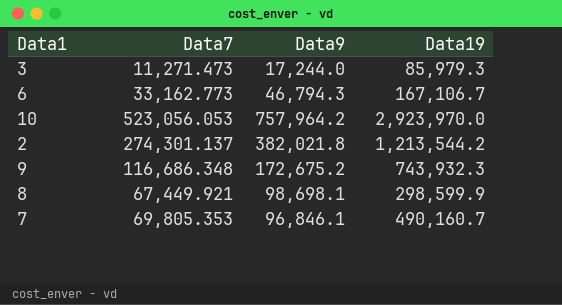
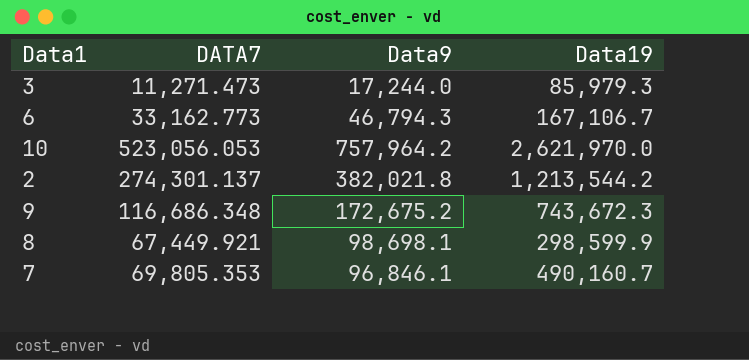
column name: Data7 -> DATA7
10 | Data19: 2,923,970.0 -> 2,621,970.0
9 | Data19: 743,932.3 -> 743,672.3

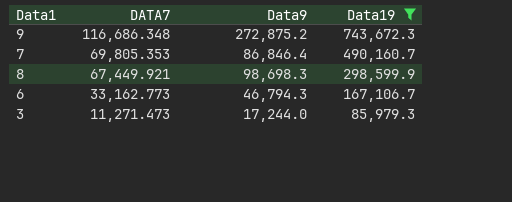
filter: none -> Data19 <= 743,672.3
row order: none -> DATA7 descending
9 | Data9: 172,675.2 -> 272,875.2
7 | Data9: 96,846.1 -> 86,846.4
8 | Data9: 98,698.1 -> 98,698.3

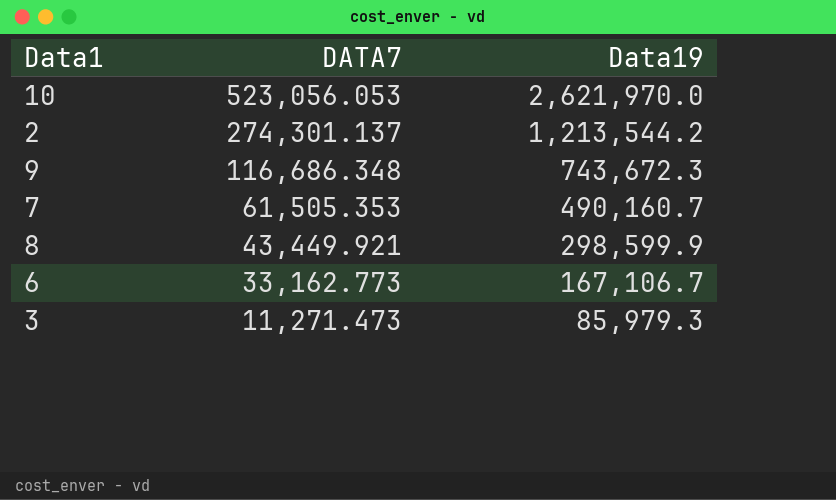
filter: Data19 <= 743,672.3 -> none
column Data9 | position: 3 -> none
7 | DATA7: 69,805.353 -> 61,505.353
8 | DATA7: 67,449.921 -> 43,449.921

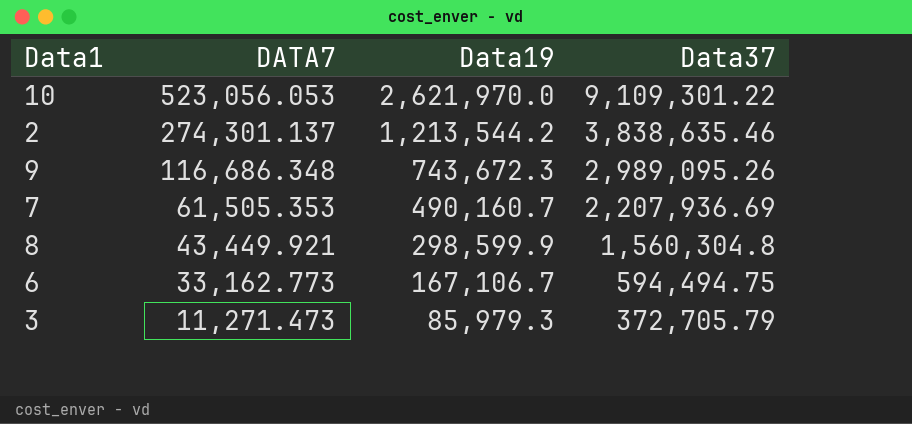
column Data37 | position: none -> 4

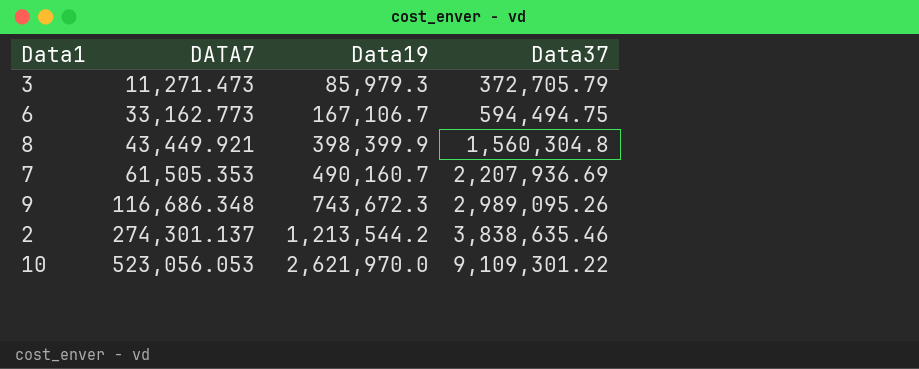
row order: DATA7 descending -> DATA7 ascending
8 | Data19: 298,599.9 -> 398,399.9

